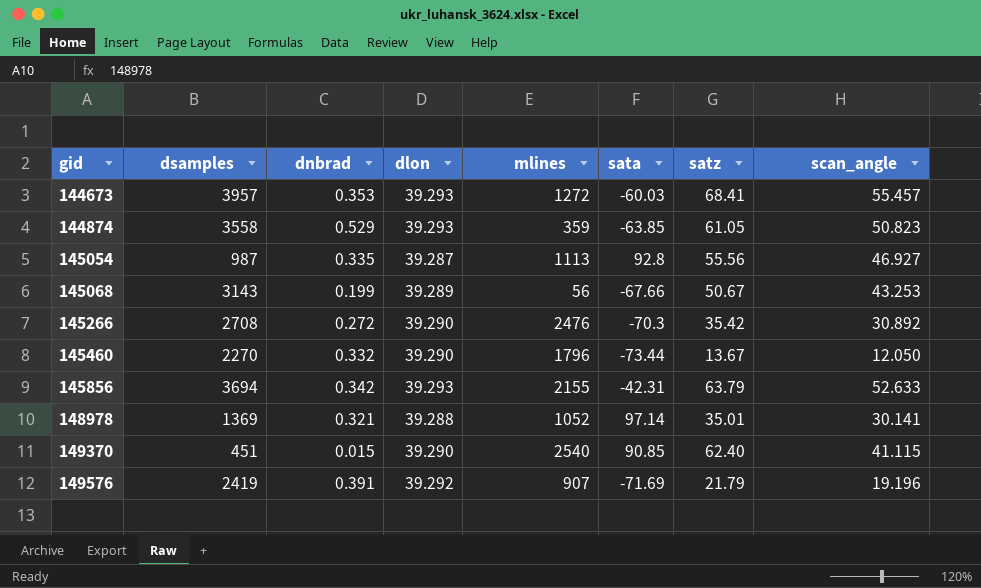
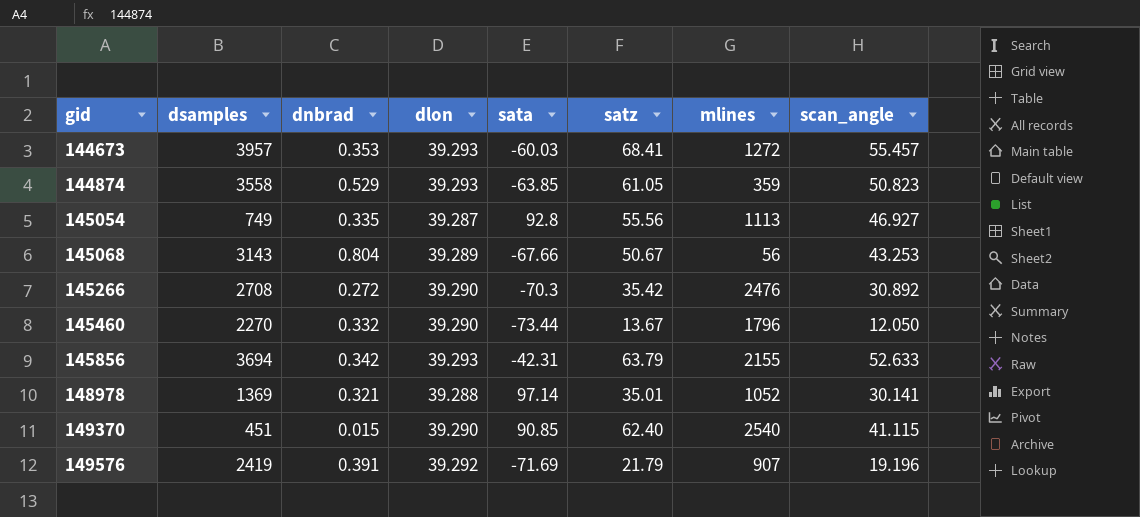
column mlines | position: 5 -> 7
145054 | dsamples: 987 -> 749
145068 | dnbrad: 0.199 -> 0.804

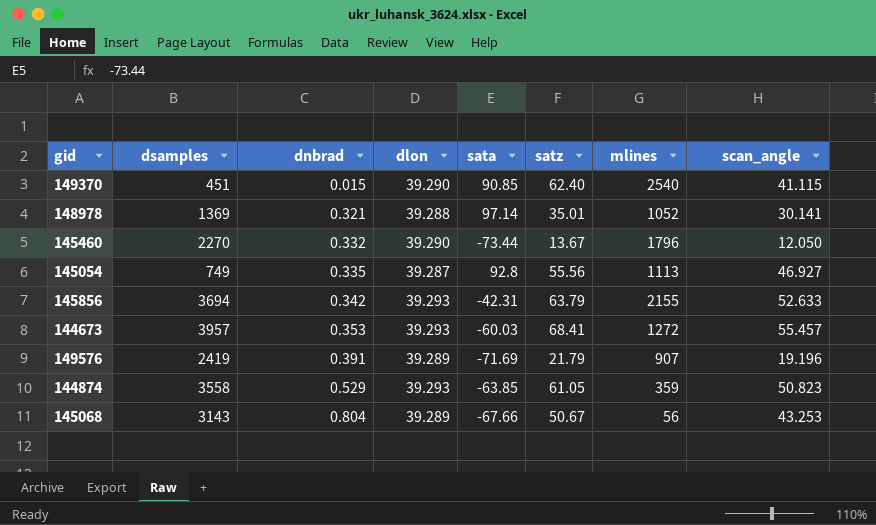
row order: gid ascending -> dnbrad ascending
row 145266: 2708 | 0.272 | 39.290 | -70.3 | 35.42 | 2476 | 30.892 -> none
149576 | dlon: 39.292 -> 39.289

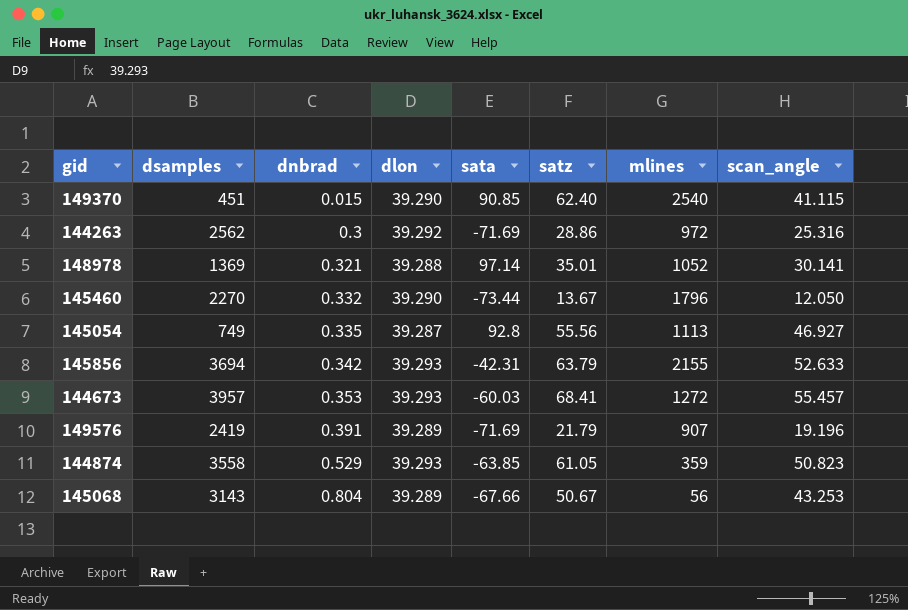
row 144263: none -> 2562 | 0.3 | 39.292 | -71.69 | 28.86 | 972 | 25.316

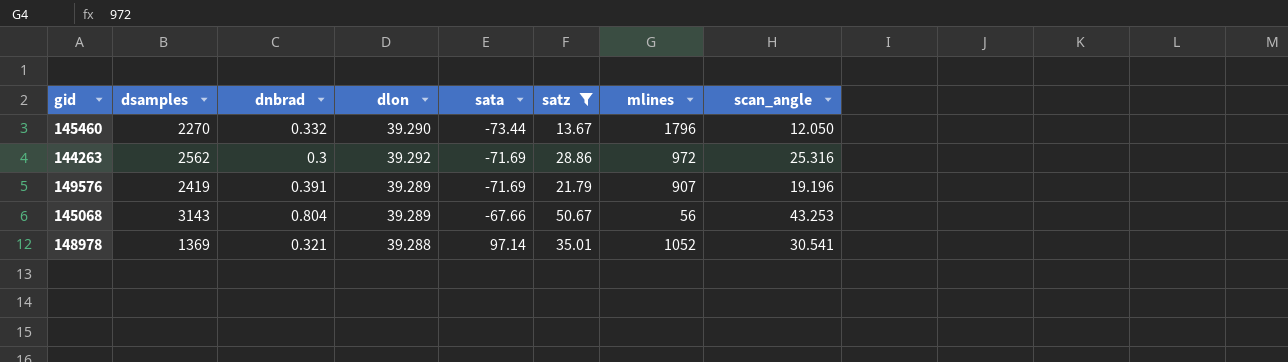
filter: none -> satz <= 50.67
row order: dnbrad ascending -> sata ascending
148978 | scan_angle: 30.141 -> 30.541

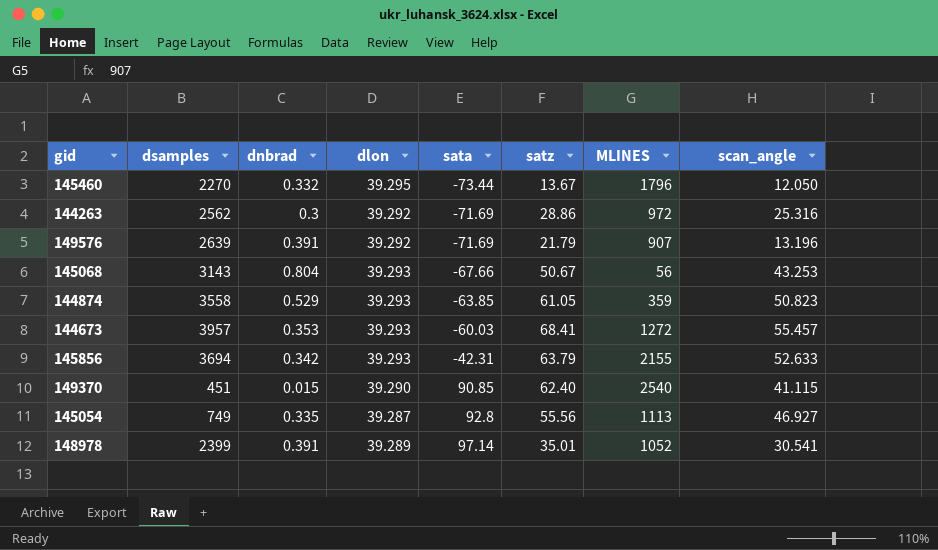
filter: satz <= 50.67 -> none
column name: mlines -> MLINES
145460 | dlon: 39.290 -> 39.295
149576 | dsamples: 2419 -> 2639
149576 | dlon: 39.289 -> 39.292
149576 | scan_angle: 19.196 -> 13.196
145068 | dlon: 39.289 -> 39.293
148978 | dsamples: 1369 -> 2399
148978 | dnbrad: 0.321 -> 0.391
148978 | dlon: 39.288 -> 39.289

